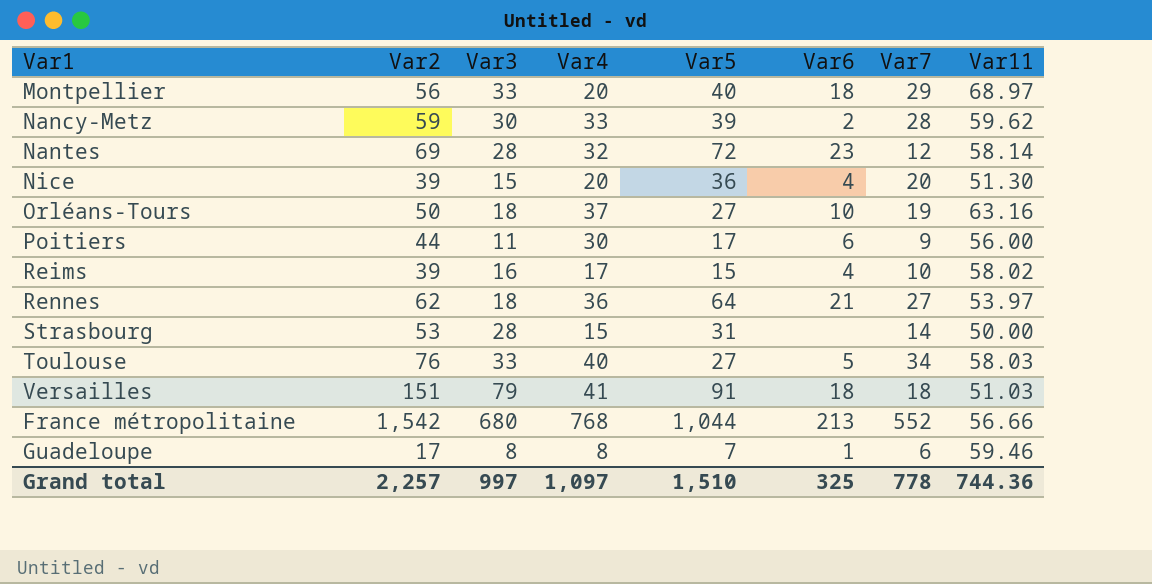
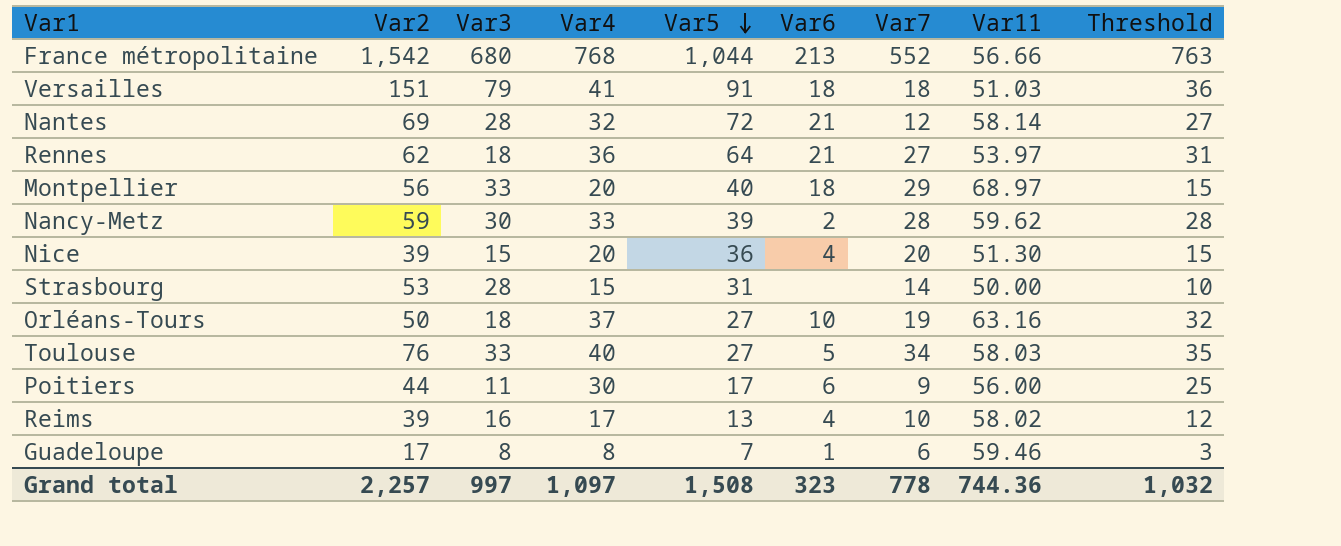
row order: none -> Var5 descending
column Threshold | formula: none -> [Var4] - 5
Nantes | Var6: 23 -> 21
Reims | Var5: 15 -> 13
Grand total | Var5: 1,510 -> 1,508
Grand total | Var6: 325 -> 323

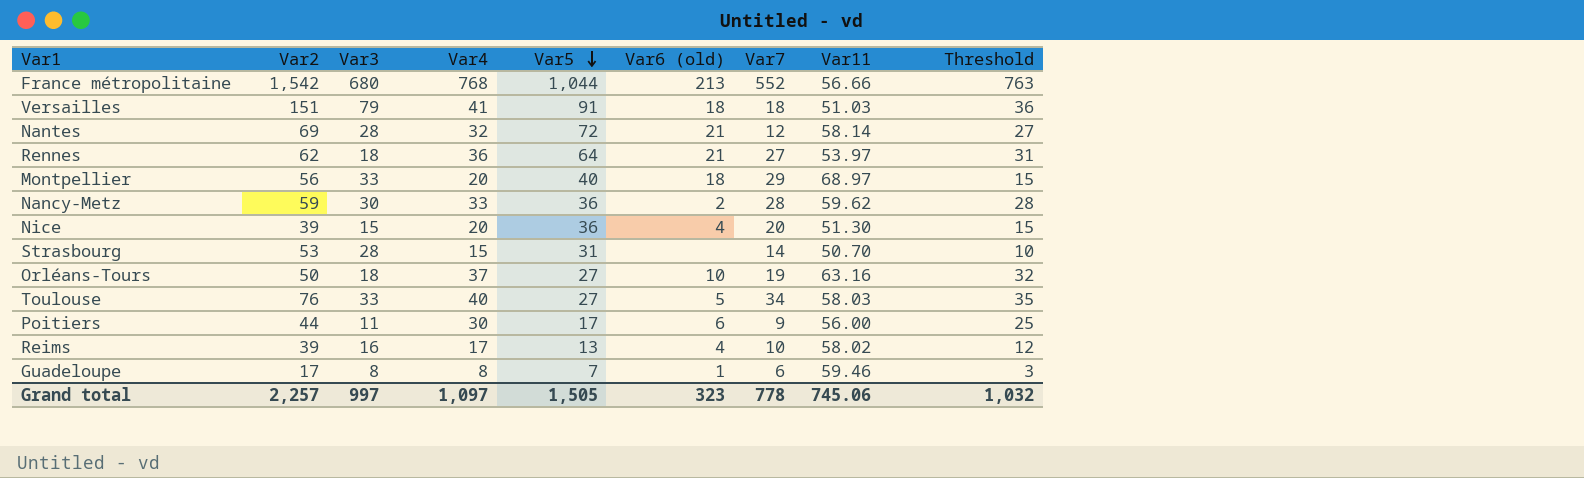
column name: Var6 -> Var6 (old)
Nancy-Metz | Var5: 39 -> 36
Strasbourg | Var11: 50.00 -> 50.70
Grand total | Var5: 1,508 -> 1,505
Grand total | Var11: 744.36 -> 745.06

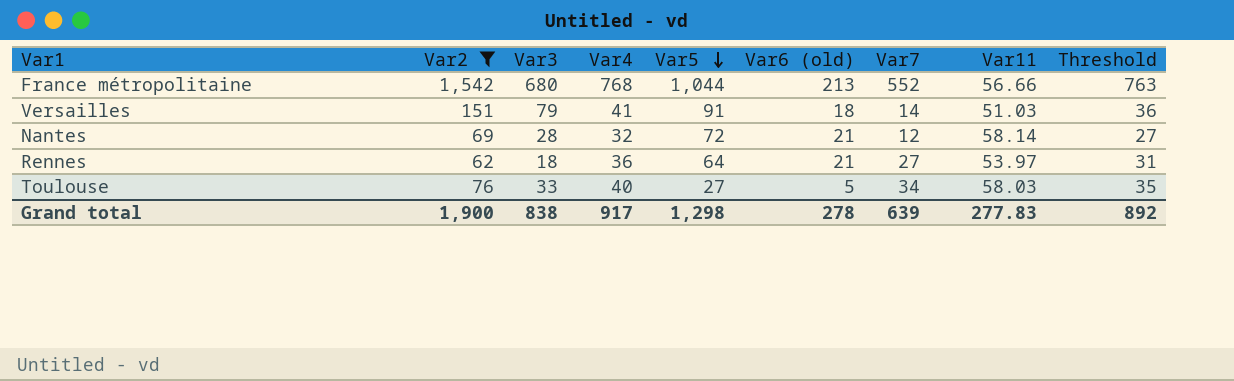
filter: none -> Var2 >= 62
Versailles | Var7: 18 -> 14
Grand total | Var2: 2,257 -> 1,900
Grand total | Var3: 997 -> 838
Grand total | Var4: 1,097 -> 917
Grand total | Var5: 1,505 -> 1,298
Grand total | Var6 (old): 323 -> 278
Grand total | Var7: 778 -> 639
Grand total | Var11: 745.06 -> 277.83
Grand total | Threshold: 1,032 -> 892

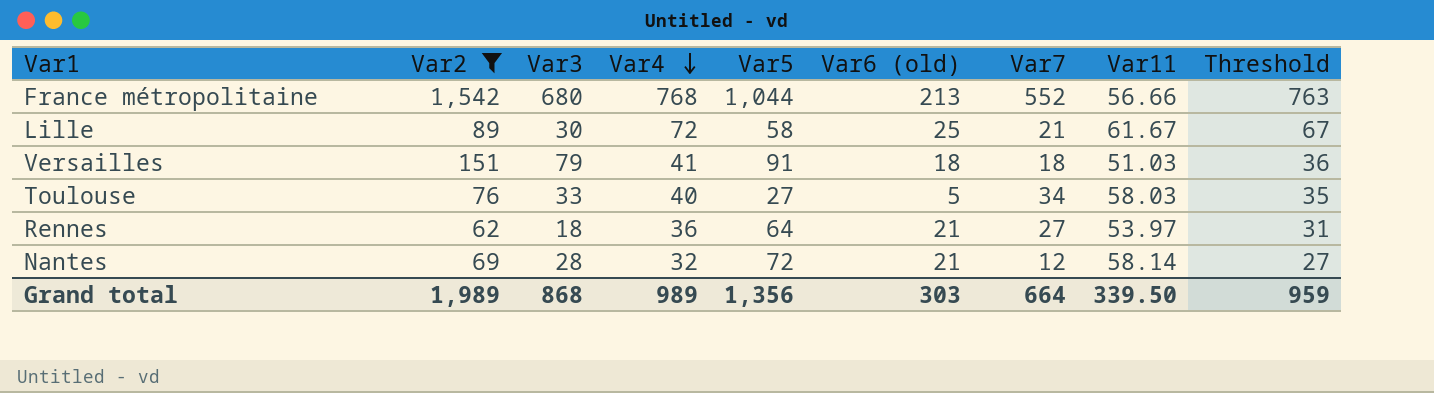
row order: Var5 descending -> Var4 descending
row Lille: none -> 89 | 30 | 72 | 58 | 25 | 21 | 61.67 | 67
Versailles | Var7: 14 -> 18
Grand total | Var2: 1,900 -> 1,989
Grand total | Var3: 838 -> 868
Grand total | Var4: 917 -> 989
Grand total | Var5: 1,298 -> 1,356
Grand total | Var6 (old): 278 -> 303
Grand total | Var7: 639 -> 664
Grand total | Var11: 277.83 -> 339.50
Grand total | Threshold: 892 -> 959

